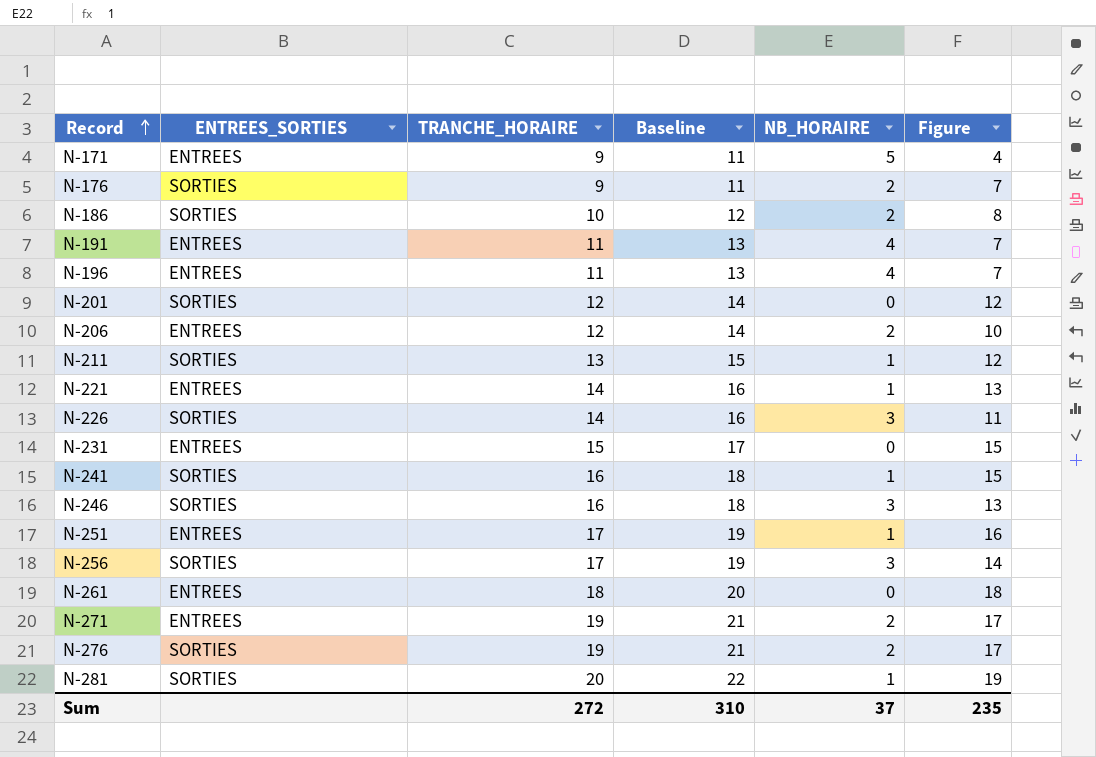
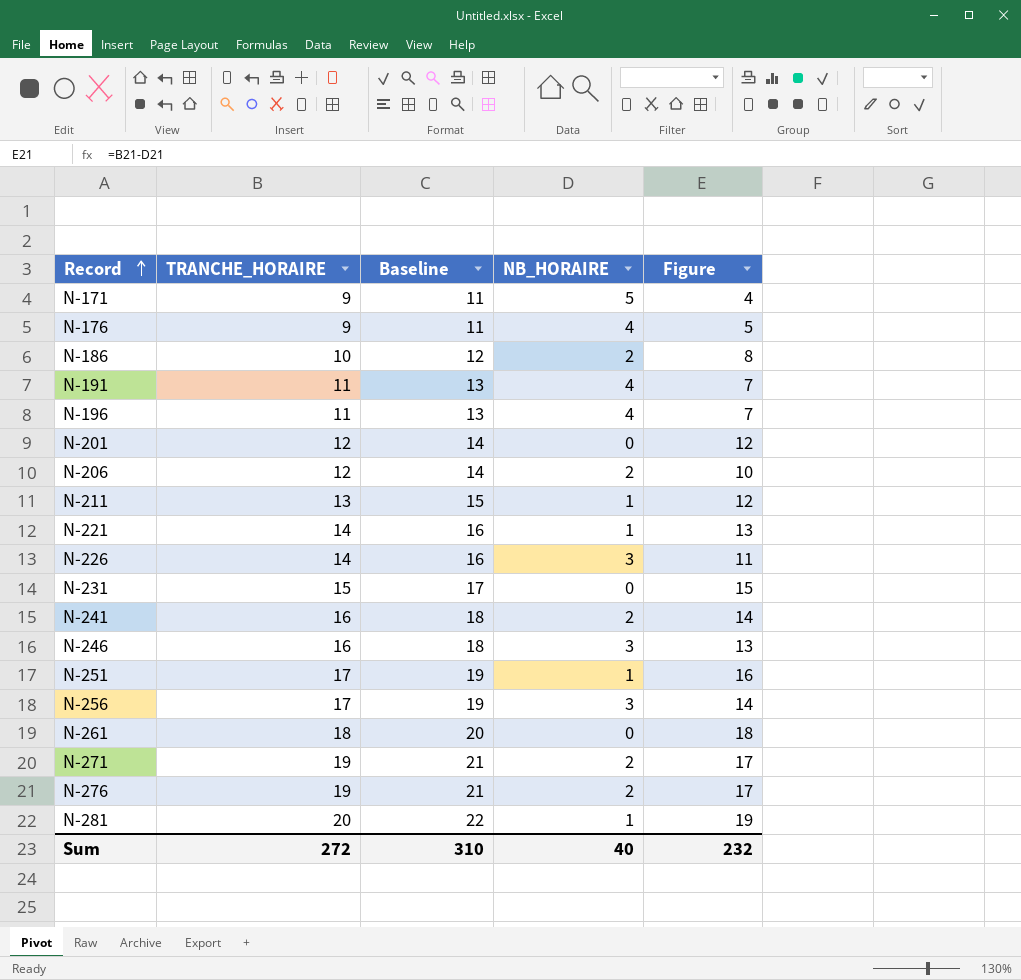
column ENTREES_SORTIES | position: 2 -> none
N-176 | NB_HORAIRE: 2 -> 4
N-176 | Figure: 7 -> 5
N-241 | NB_HORAIRE: 1 -> 2
N-241 | Figure: 15 -> 14
Sum | NB_HORAIRE: 37 -> 40
Sum | Figure: 235 -> 232

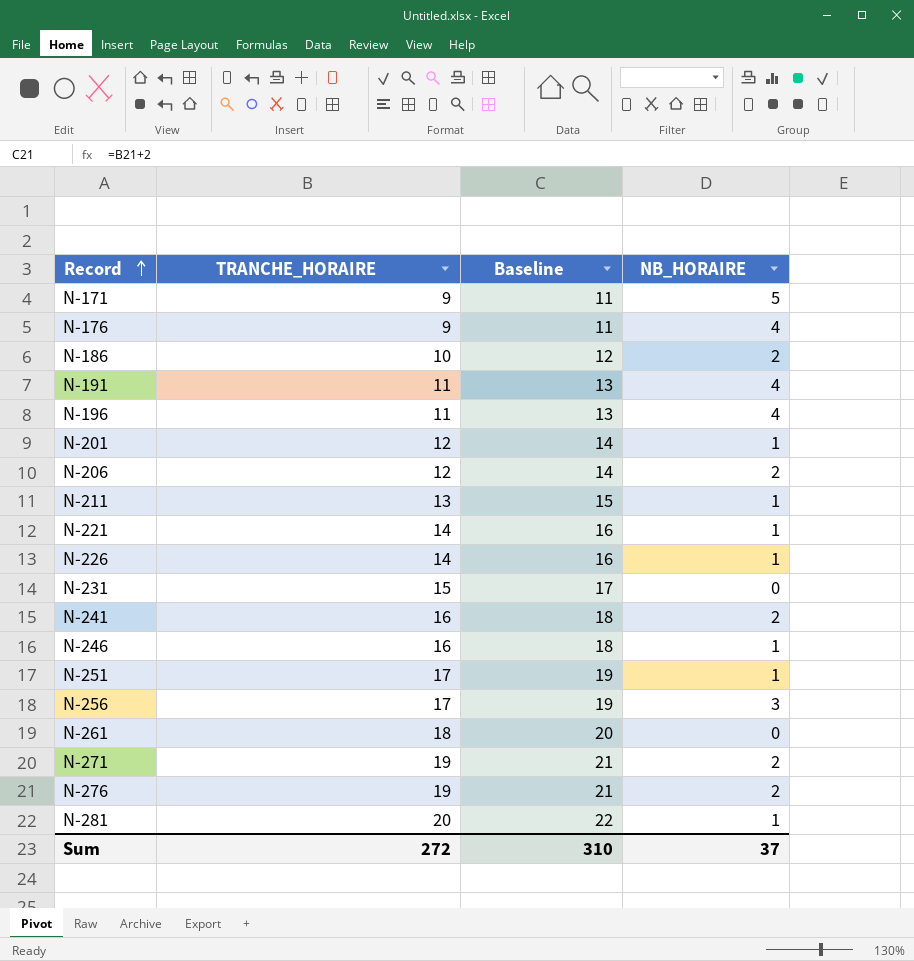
column Figure | formula: [TRANCHE_HORAIRE] - [NB_HORAIRE] -> none
N-201 | NB_HORAIRE: 0 -> 1
N-226 | NB_HORAIRE: 3 -> 1
N-246 | NB_HORAIRE: 3 -> 1
Sum | NB_HORAIRE: 40 -> 37

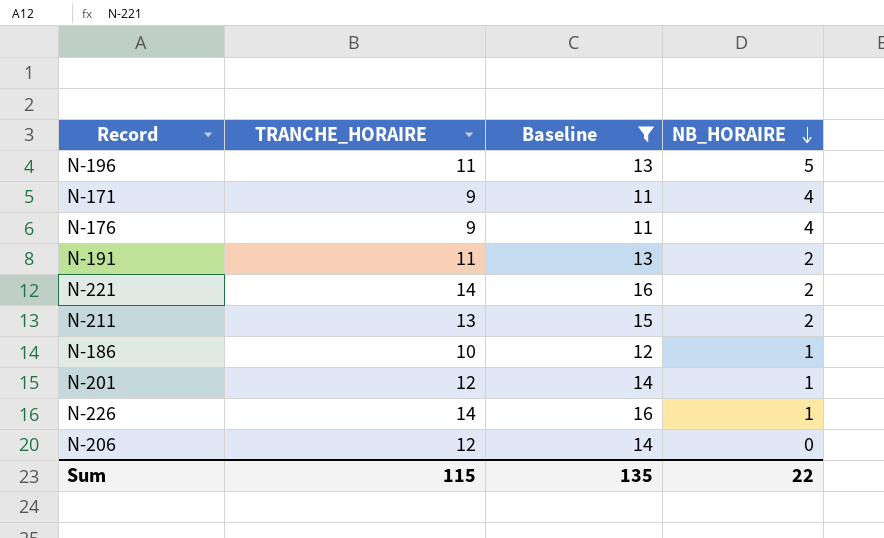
filter: none -> Baseline <= 16
row order: Record ascending -> NB_HORAIRE descending
N-196 | NB_HORAIRE: 4 -> 5
N-171 | NB_HORAIRE: 5 -> 4
N-191 | NB_HORAIRE: 4 -> 2
N-221 | NB_HORAIRE: 1 -> 2
N-211 | NB_HORAIRE: 1 -> 2
N-186 | NB_HORAIRE: 2 -> 1
N-206 | NB_HORAIRE: 2 -> 0
Sum | TRANCHE_HORAIRE: 272 -> 115
Sum | Baseline: 310 -> 135
Sum | NB_HORAIRE: 37 -> 22

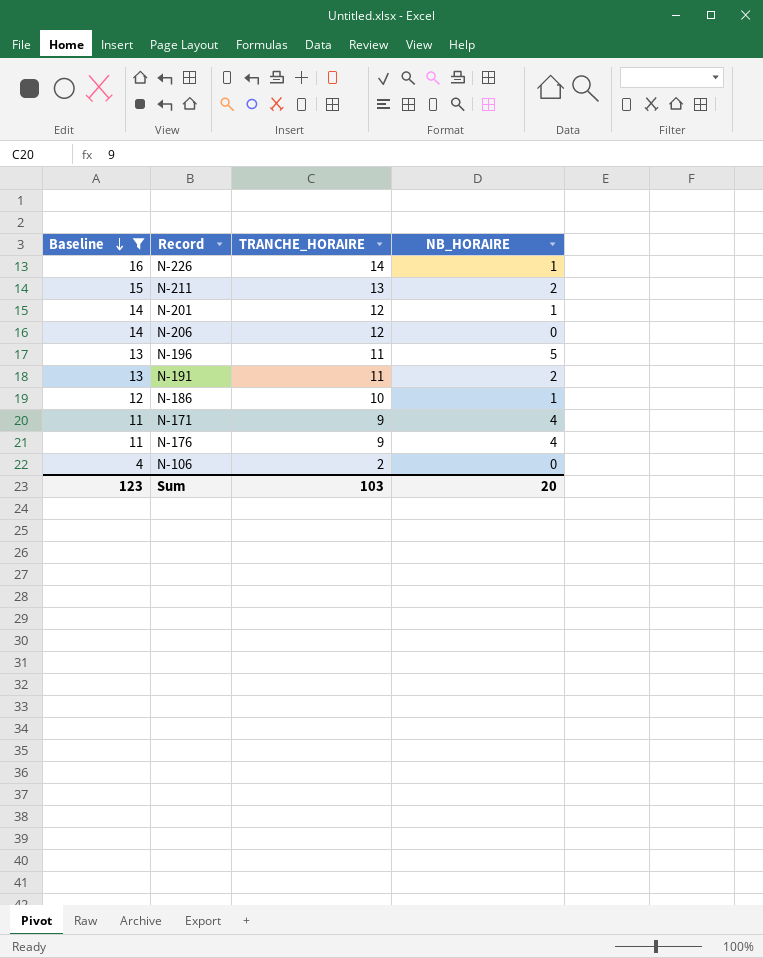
row order: NB_HORAIRE descending -> Baseline descending
column Baseline | position: 3 -> 1
row N-221: 14 | 16 | 2 -> none
row N-106: none -> 4 | 2 | 0
Sum | Baseline: 135 -> 123
Sum | TRANCHE_HORAIRE: 115 -> 103
Sum | NB_HORAIRE: 22 -> 20

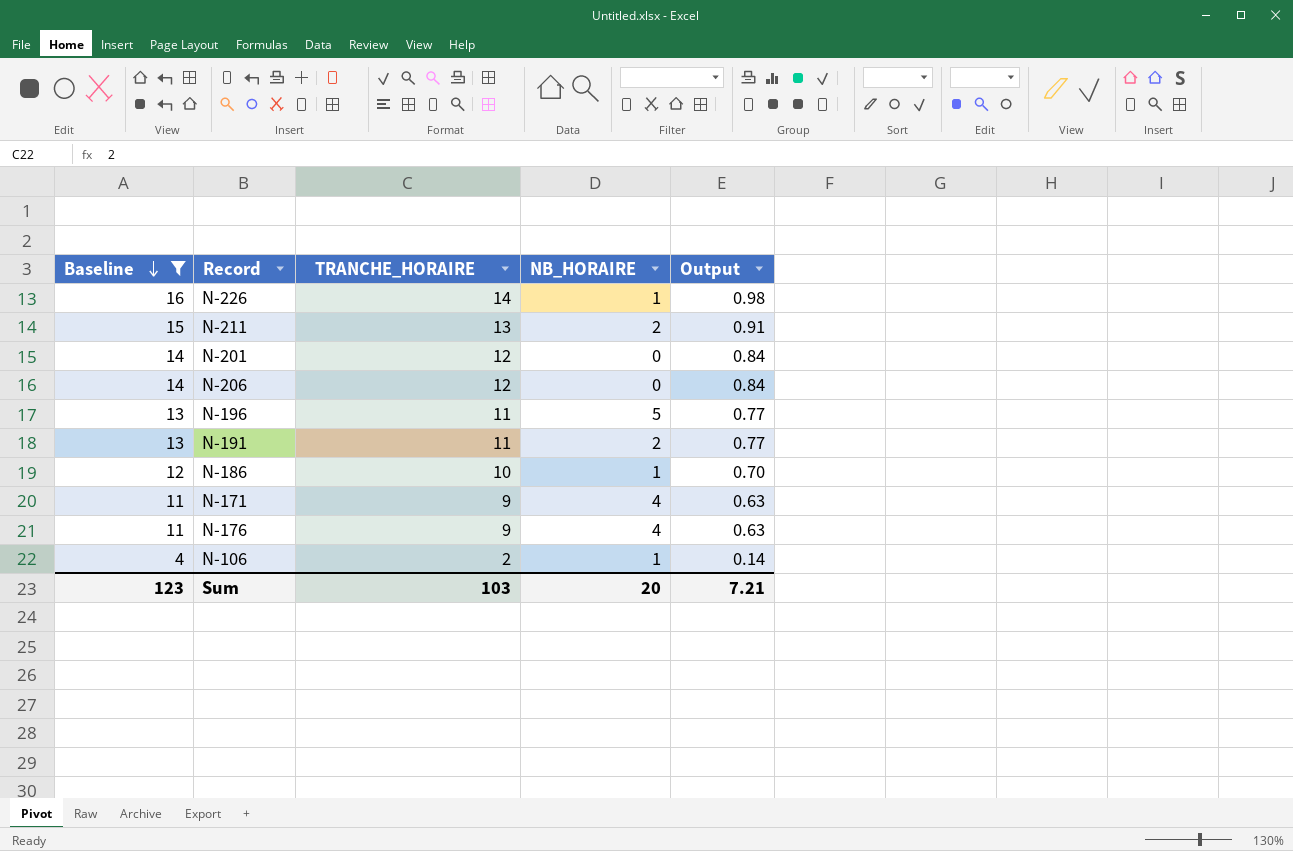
column Output | formula: none -> [TRANCHE_HORAIRE] * 0.07
N-201 | NB_HORAIRE: 1 -> 0
N-106 | NB_HORAIRE: 0 -> 1

